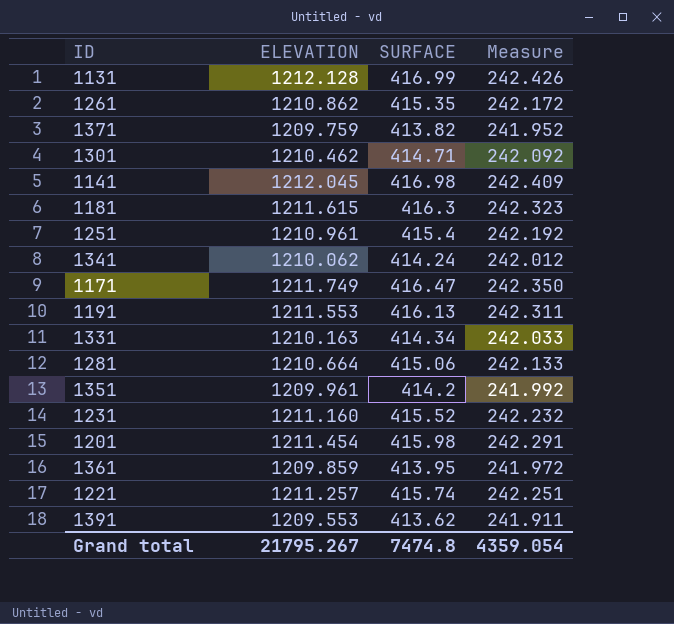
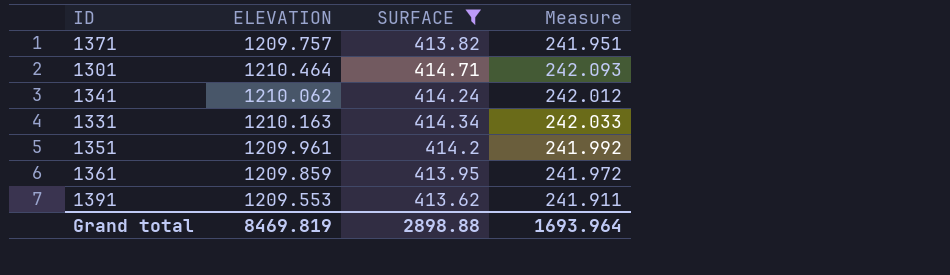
filter: none -> SURFACE <= 414.71
1371 | ELEVATION: 1209.759 -> 1209.757
1371 | Measure: 241.952 -> 241.951
1301 | ELEVATION: 1210.462 -> 1210.464
1301 | Measure: 242.092 -> 242.093
Grand total | ELEVATION: 21795.267 -> 8469.819
Grand total | SURFACE: 7474.8 -> 2898.88
Grand total | Measure: 4359.054 -> 1693.964

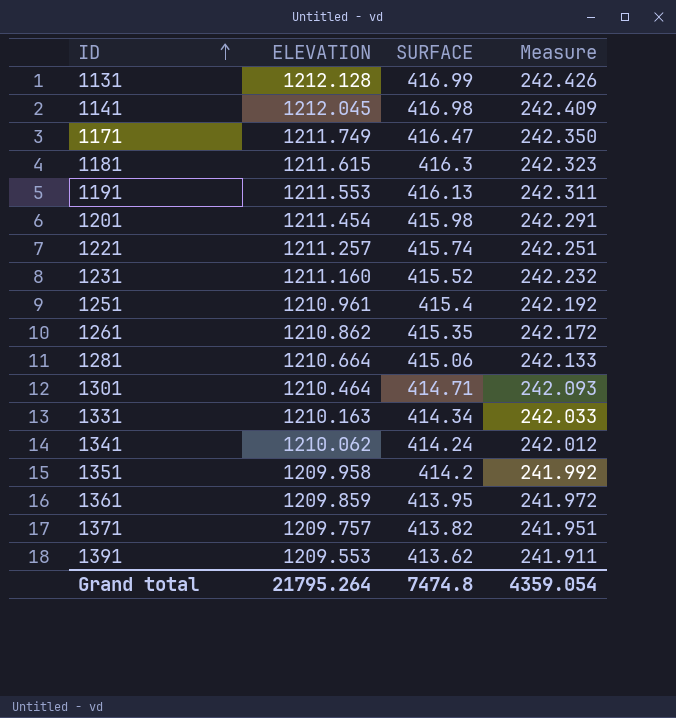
filter: SURFACE <= 414.71 -> none
row order: none -> ID ascending
1351 | ELEVATION: 1209.961 -> 1209.958
Grand total | ELEVATION: 8469.819 -> 21795.264
Grand total | SURFACE: 2898.88 -> 7474.8
Grand total | Measure: 1693.964 -> 4359.054

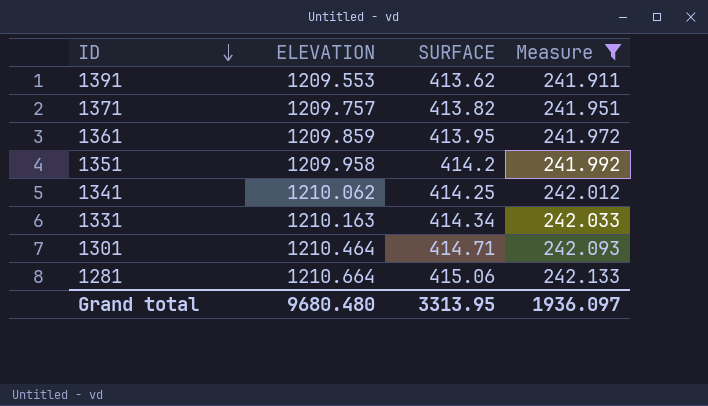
filter: none -> Measure <= 242.133
row order: ID ascending -> ID descending
1341 | SURFACE: 414.24 -> 414.25
Grand total | ELEVATION: 21795.264 -> 9680.480
Grand total | SURFACE: 7474.8 -> 3313.95
Grand total | Measure: 4359.054 -> 1936.097

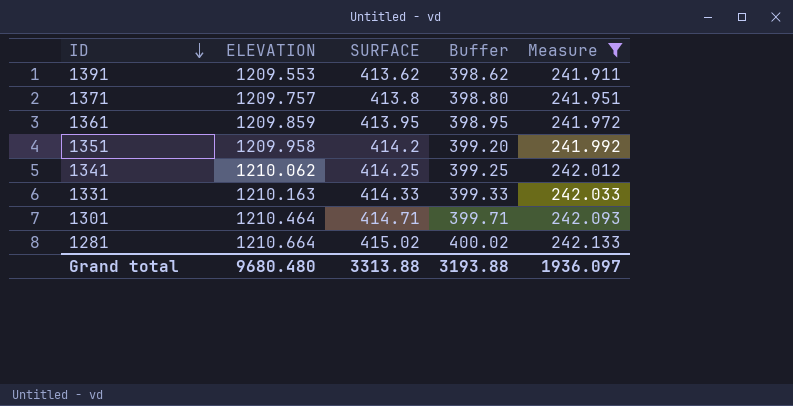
column Buffer | formula: none -> [SURFACE] - 15
1371 | SURFACE: 413.82 -> 413.8
1331 | SURFACE: 414.34 -> 414.33
1281 | SURFACE: 415.06 -> 415.02
Grand total | SURFACE: 3313.95 -> 3313.88

